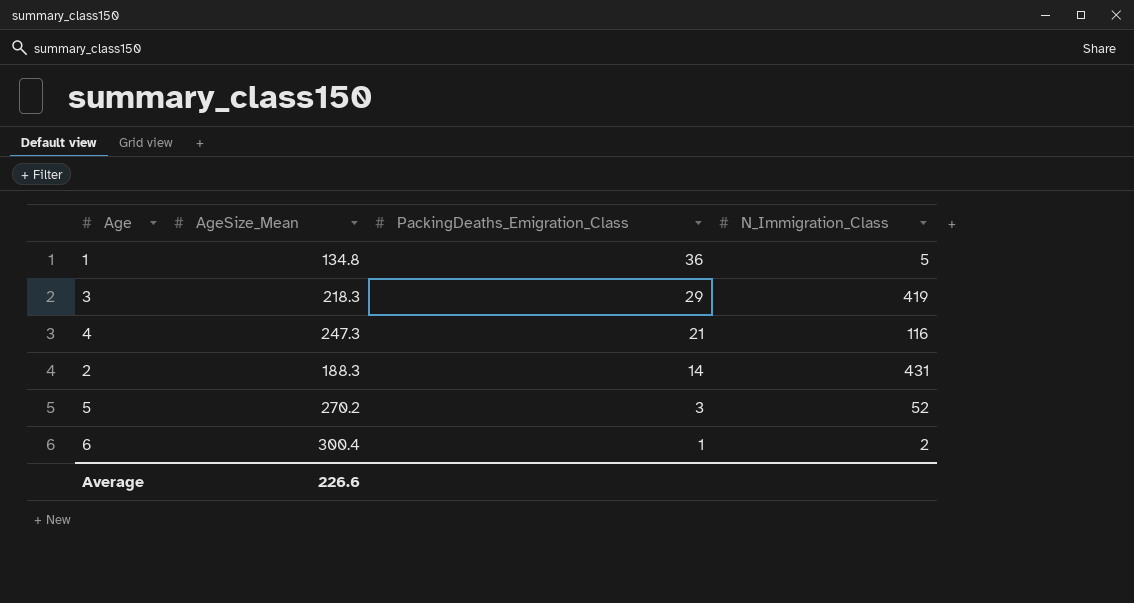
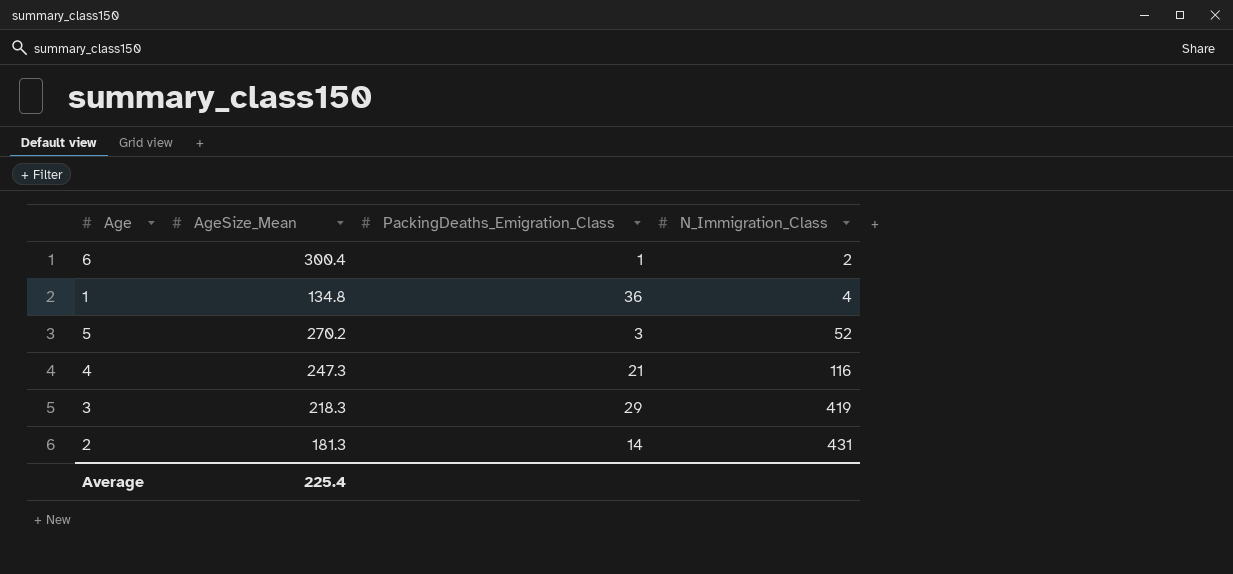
row order: PackingDeaths_Emigration_Class descending -> N_Immigration_Class ascending
1 | N_Immigration_Class: 5 -> 4
2 | AgeSize_Mean: 188.3 -> 181.3
Average | AgeSize_Mean: 226.6 -> 225.4

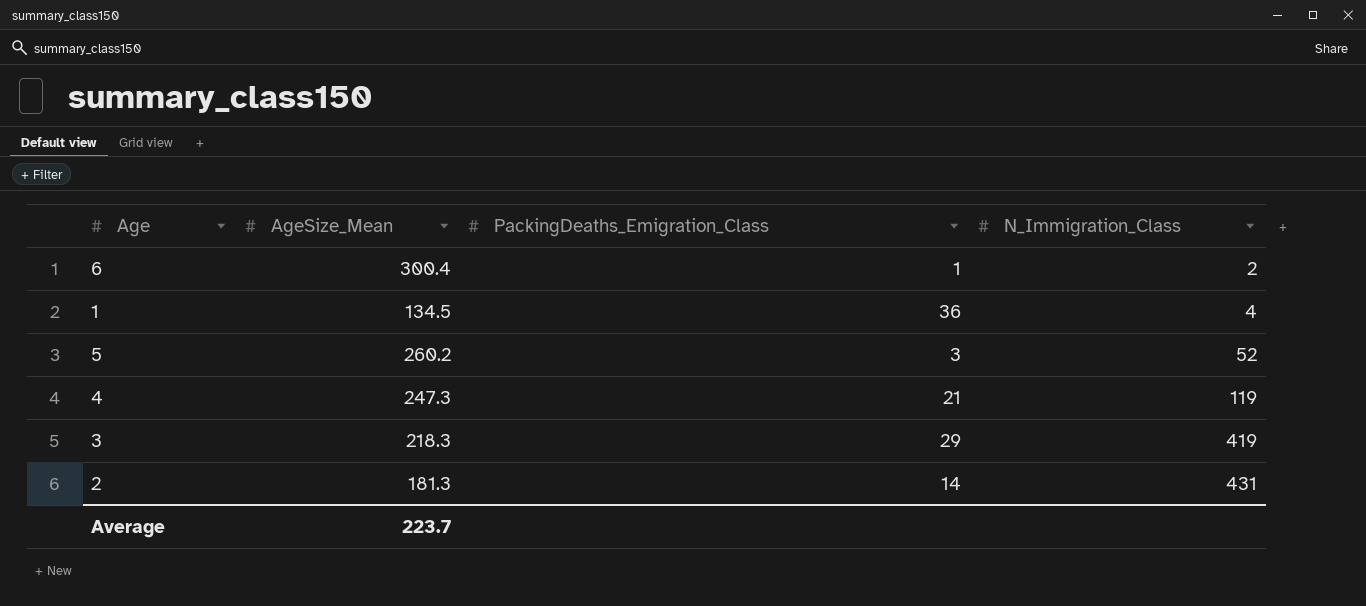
1 | AgeSize_Mean: 134.8 -> 134.5
5 | AgeSize_Mean: 270.2 -> 260.2
4 | N_Immigration_Class: 116 -> 119
Average | AgeSize_Mean: 225.4 -> 223.7

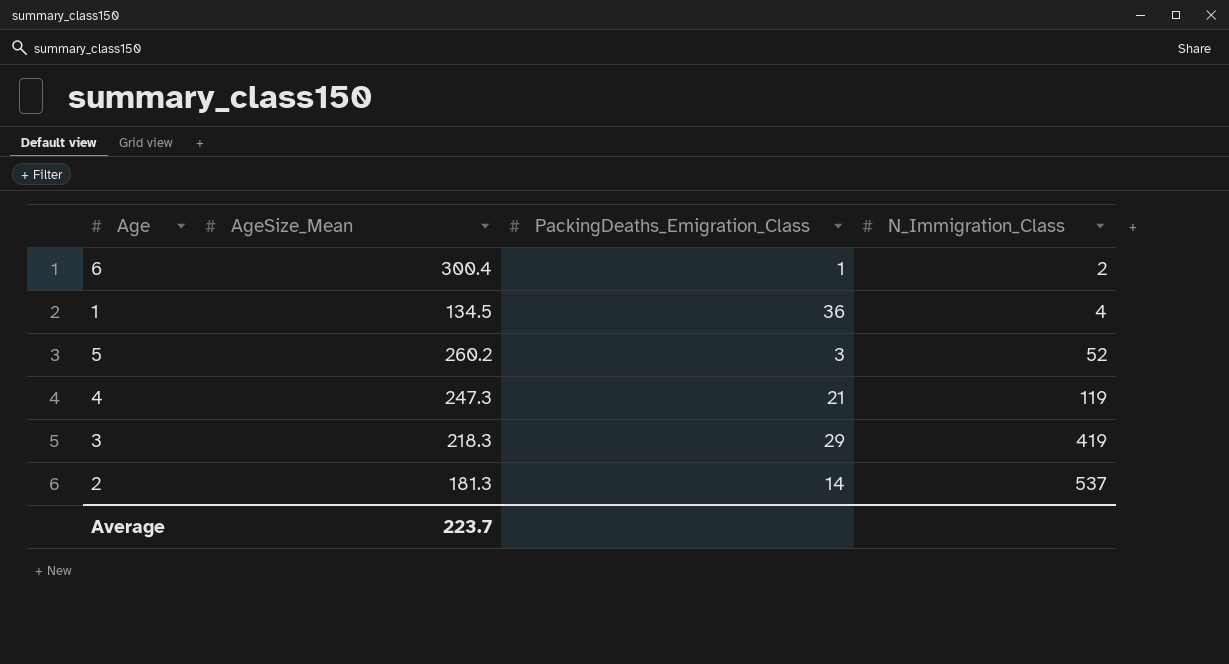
2 | N_Immigration_Class: 431 -> 537

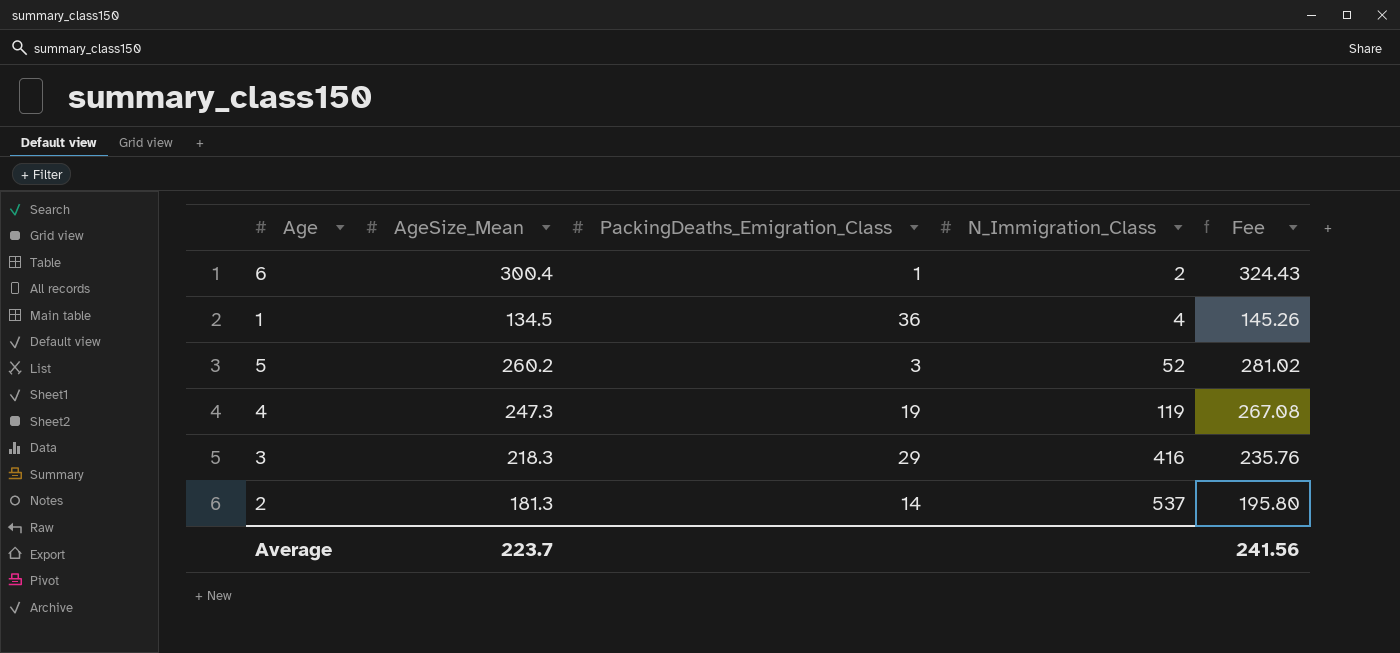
column Fee | formula: none -> [AgeSize_Mean] * 1.08
4 | PackingDeaths_Emigration_Class: 21 -> 19
3 | N_Immigration_Class: 419 -> 416

